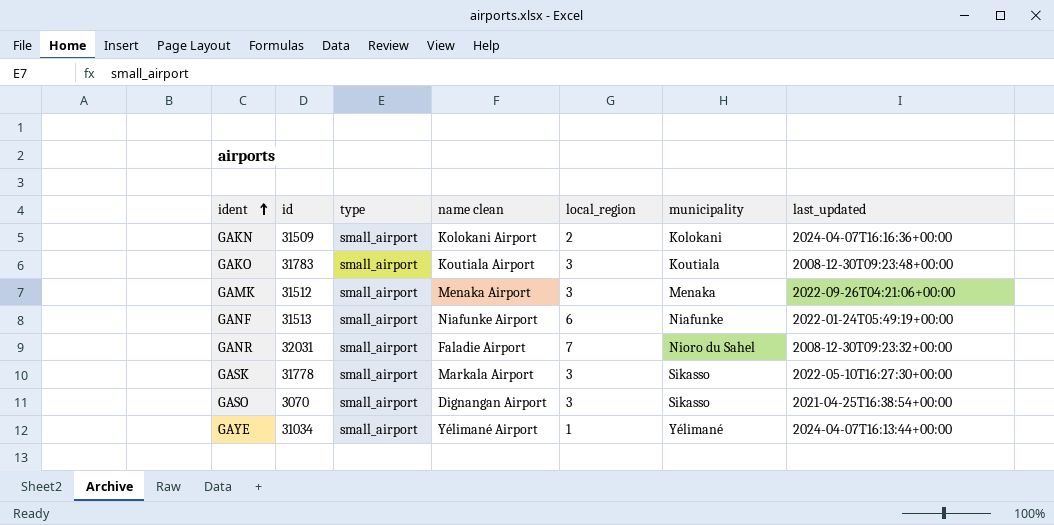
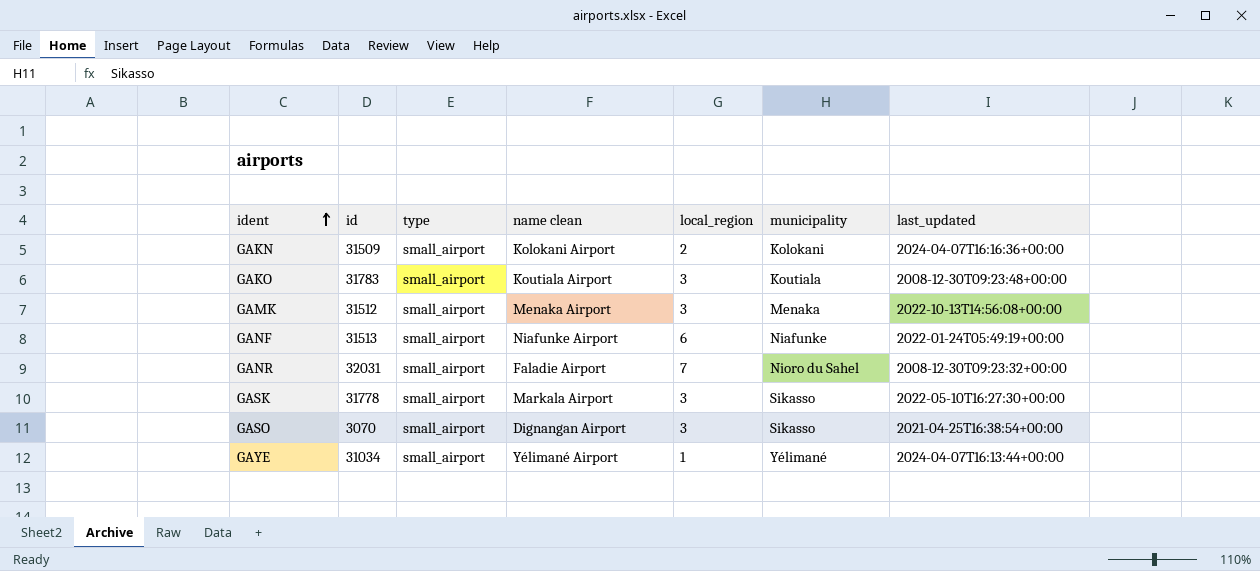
GAMK | last_updated: 2022-09-26T04:21:06+00:00 -> 2022-10-13T14:56:08+00:00

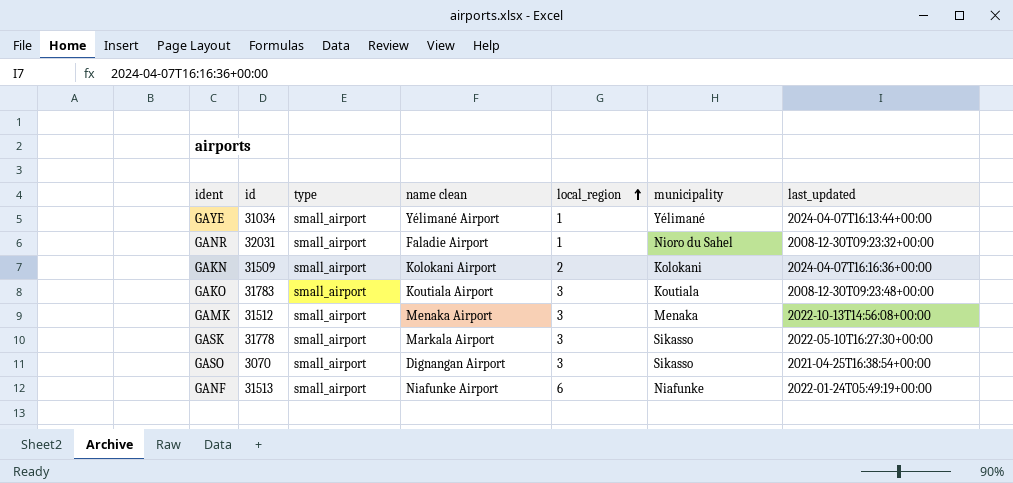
row order: ident ascending -> local_region ascending
GANR | local_region: 7 -> 1

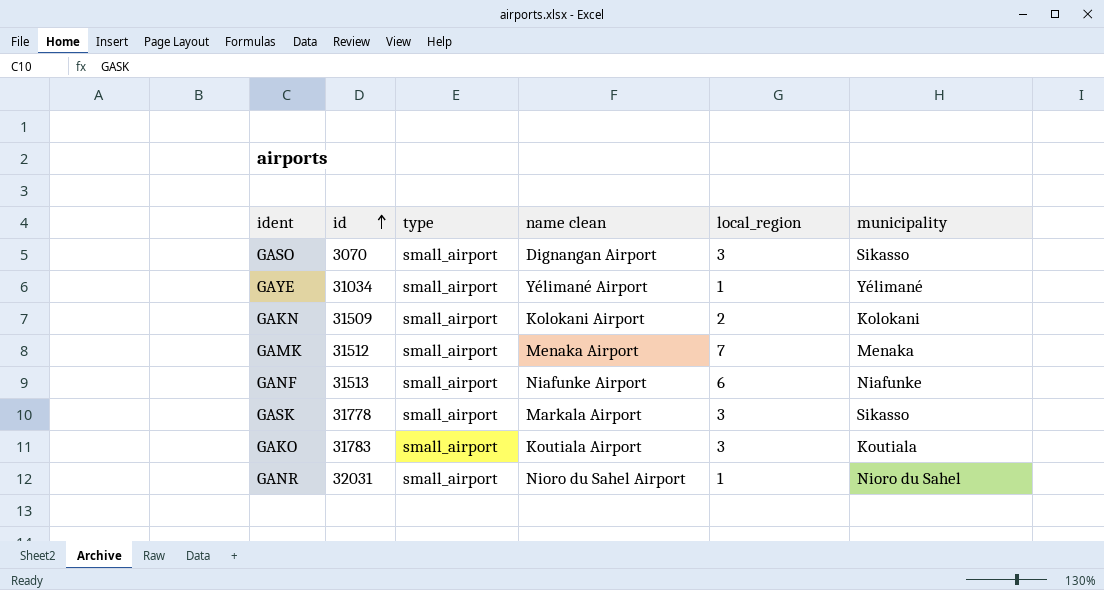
row order: local_region ascending -> id ascending
column last_updated | position: 7 -> none
GAMK | local_region: 3 -> 7
GANR | name clean: Faladie Airport -> Nioro du Sahel Airport

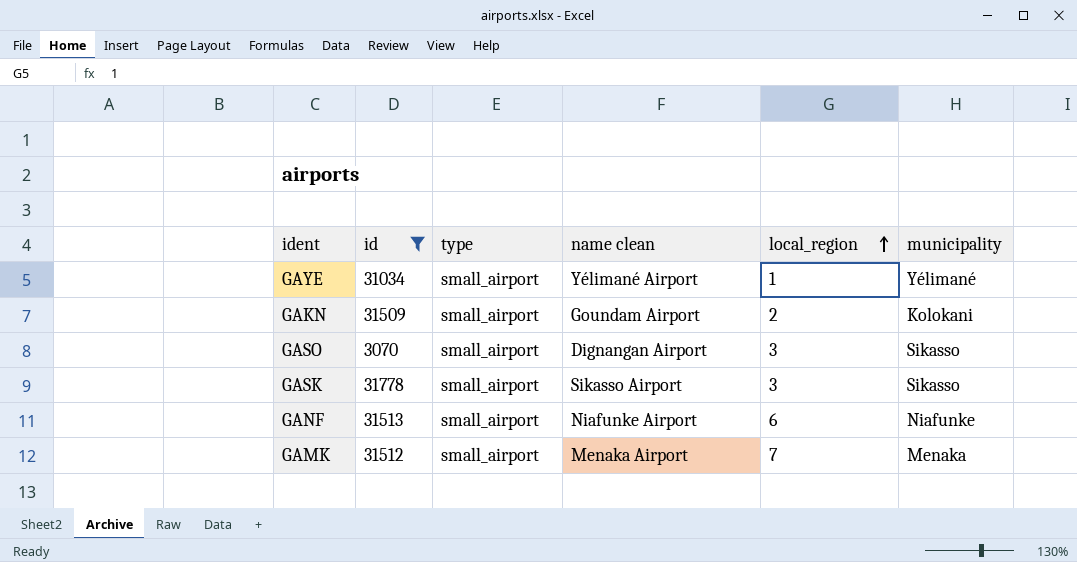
filter: none -> id <= 31778
row order: id ascending -> local_region ascending
GAKN | name clean: Kolokani Airport -> Goundam Airport
GASK | name clean: Markala Airport -> Sikasso Airport

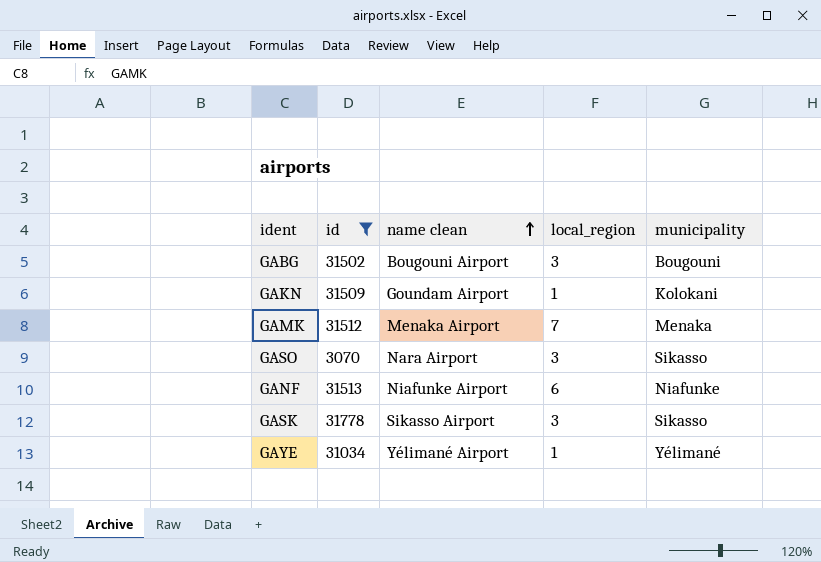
row order: local_region ascending -> name clean ascending
column type | position: 3 -> none
row GABG: none -> 31502 | Bougouni Airport | 3 | Bougouni
GAKN | local_region: 2 -> 1
GASO | name clean: Dignangan Airport -> Nara Airport

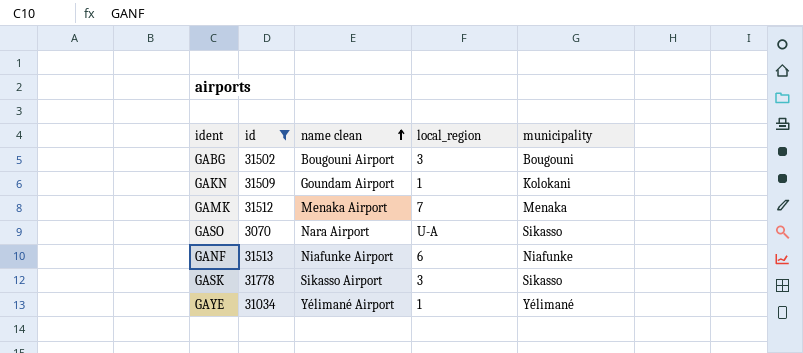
GASO | local_region: 3 -> U-A

